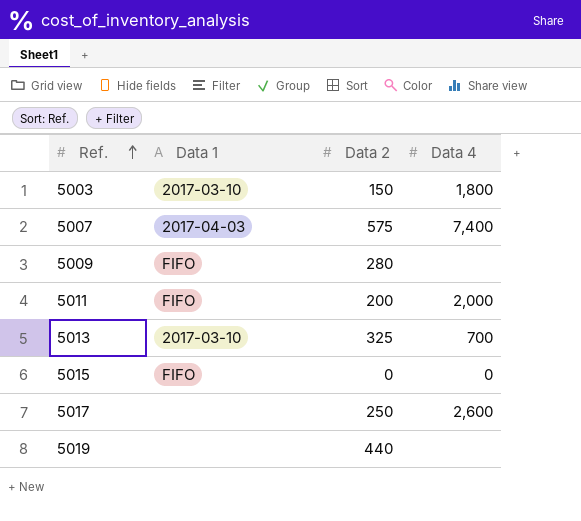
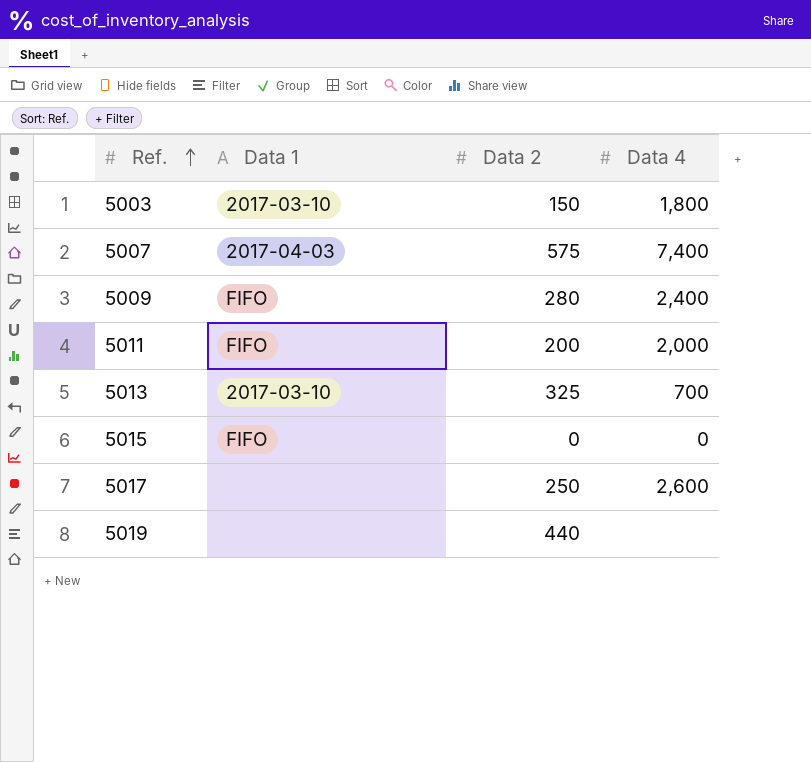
5009 | Data 4: none -> 2,400

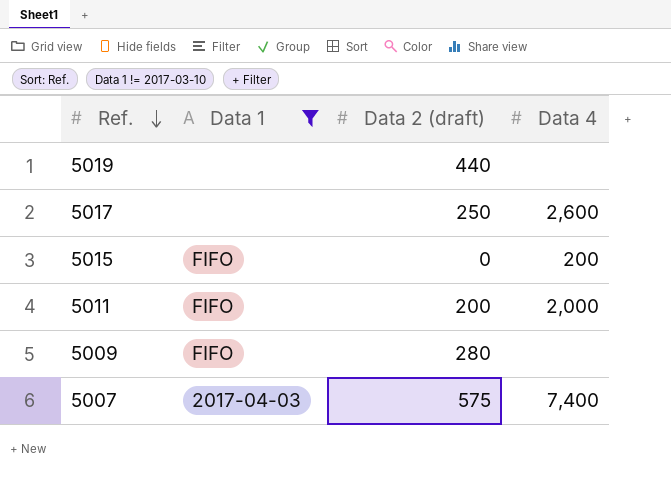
filter: none -> Data 1 != 2017-03-10
row order: Ref. ascending -> Ref. descending
column name: Data 2 -> Data 2 (draft)
5015 | Data 4: 0 -> 200
5009 | Data 4: 2,400 -> none

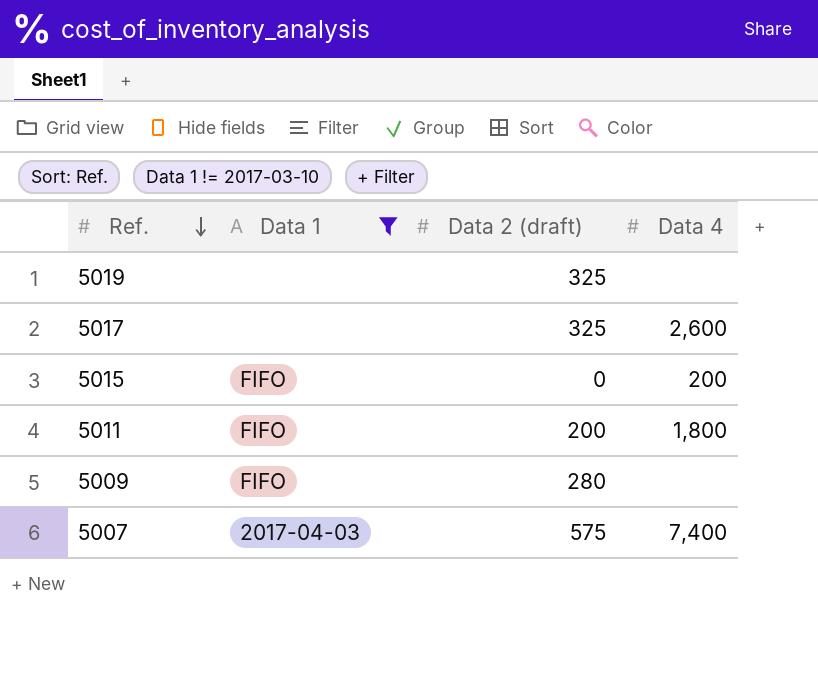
5019 | Data 2 (draft): 440 -> 325
5017 | Data 2 (draft): 250 -> 325
5011 | Data 4: 2,000 -> 1,800

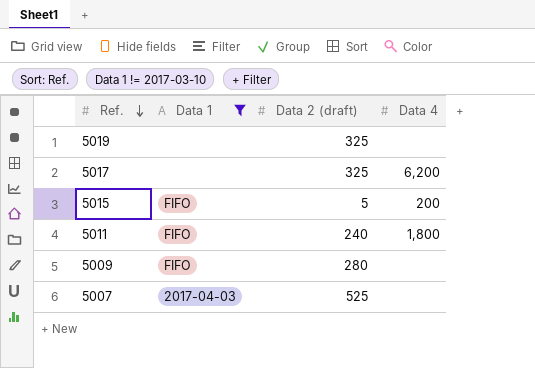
5017 | Data 4: 2,600 -> 6,200
5015 | Data 2 (draft): 0 -> 5
5011 | Data 2 (draft): 200 -> 240
5007 | Data 2 (draft): 575 -> 525
5007 | Data 4: 7,400 -> none

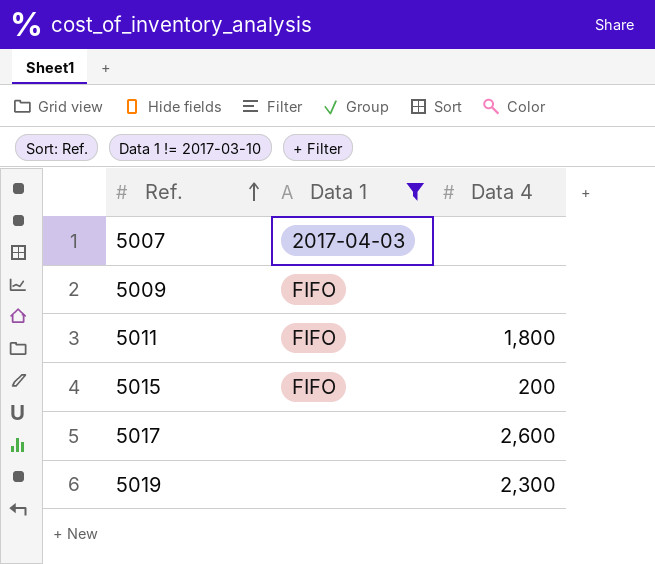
row order: Ref. descending -> Ref. ascending
column Data 2 (draft) | position: 3 -> none
5017 | Data 4: 6,200 -> 2,600
5019 | Data 4: none -> 2,300

